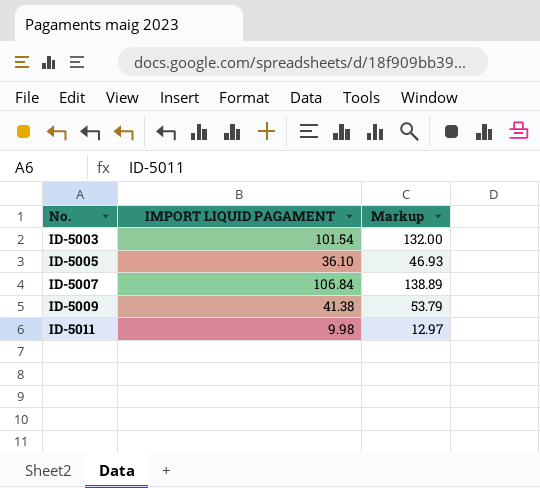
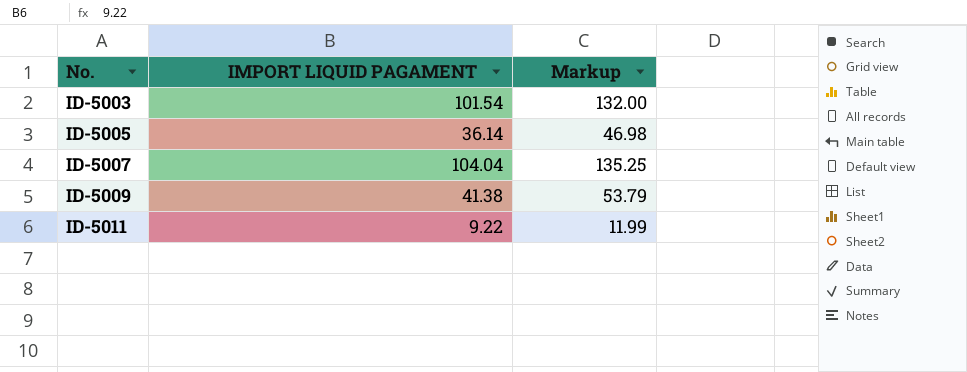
ID-5005 | IMPORT LIQUID PAGAMENT: 36.10 -> 36.14
ID-5005 | Markup: 46.93 -> 46.98
ID-5007 | IMPORT LIQUID PAGAMENT: 106.84 -> 104.04
ID-5007 | Markup: 138.89 -> 135.25
ID-5011 | IMPORT LIQUID PAGAMENT: 9.98 -> 9.22
ID-5011 | Markup: 12.97 -> 11.99

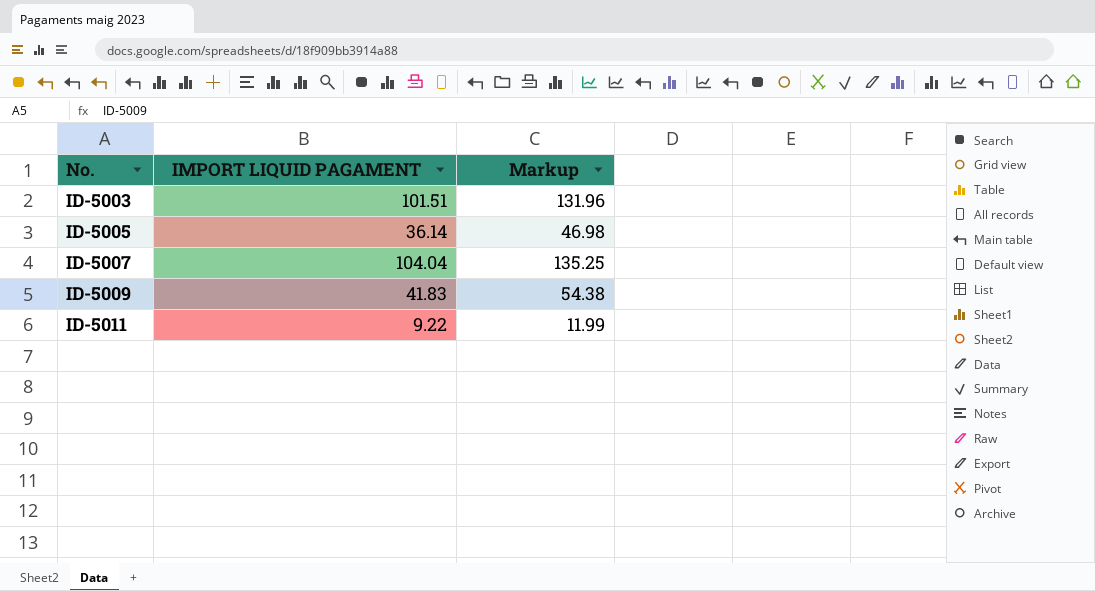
ID-5003 | IMPORT LIQUID PAGAMENT: 101.54 -> 101.51
ID-5003 | Markup: 132.00 -> 131.96
ID-5009 | IMPORT LIQUID PAGAMENT: 41.38 -> 41.83
ID-5009 | Markup: 53.79 -> 54.38

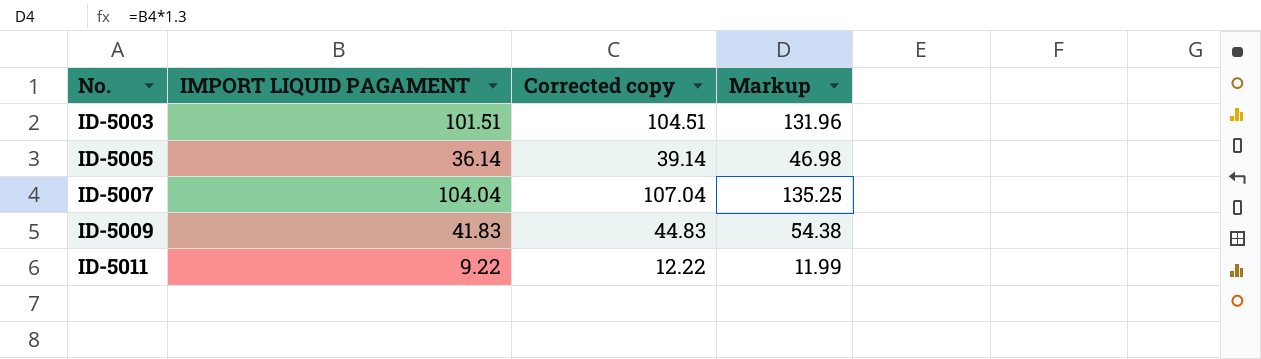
column Corrected copy | formula: none -> [IMPORT LIQUID PAGAMENT] + 3

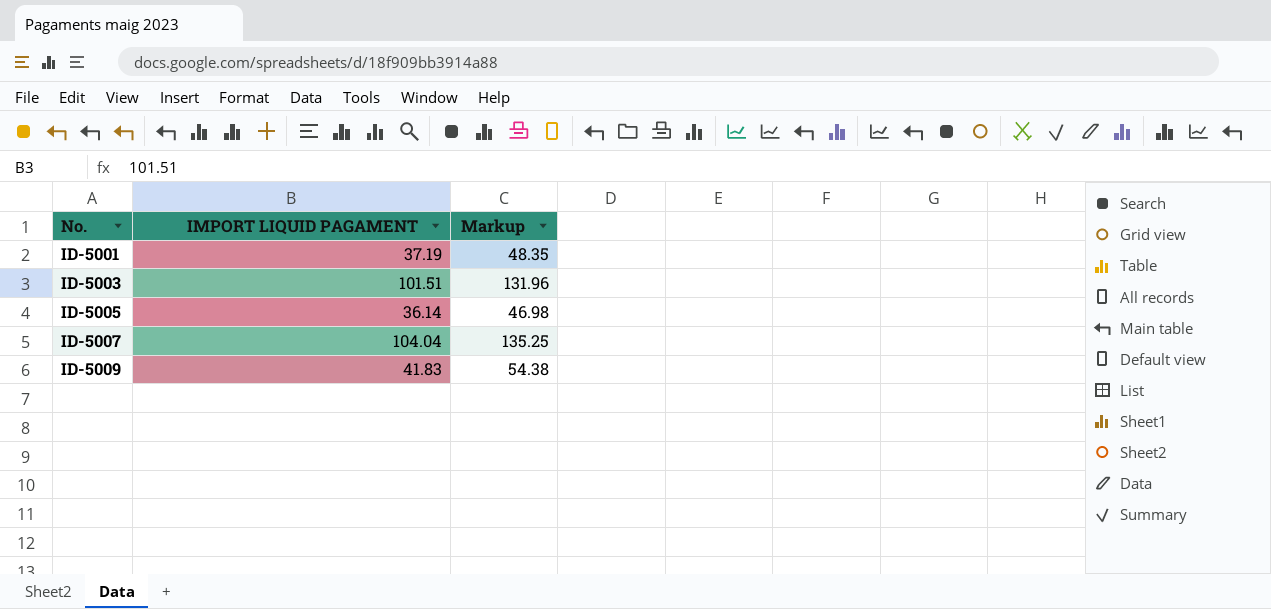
column Corrected copy | formula: [IMPORT LIQUID PAGAMENT] + 3 -> none
row ID-5011: 9.22 | 12.22 | 11.99 -> none
row ID-5001: none -> 37.19 | 48.35

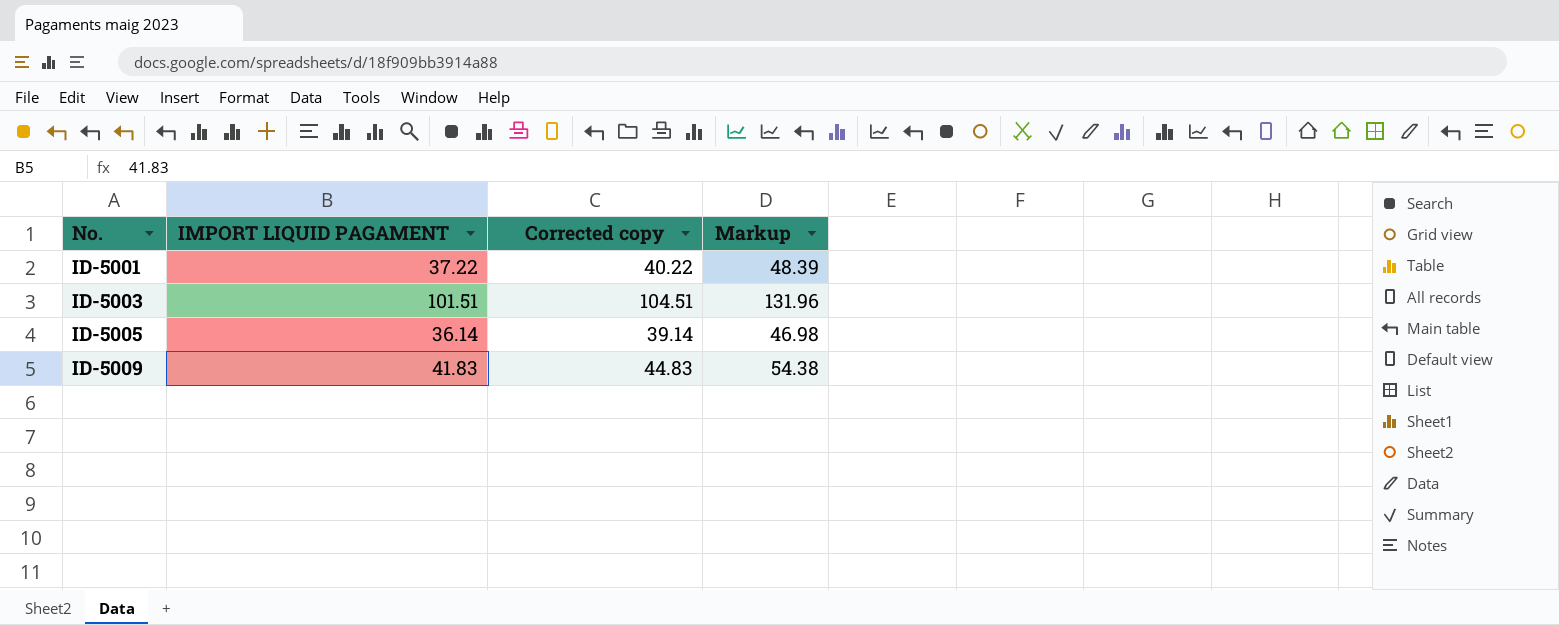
column Corrected copy | formula: none -> [IMPORT LIQUID PAGAMENT] + 3
row ID-5007: 104.04 | 135.25 -> none
ID-5001 | IMPORT LIQUID PAGAMENT: 37.19 -> 37.22
ID-5001 | Markup: 48.35 -> 48.39

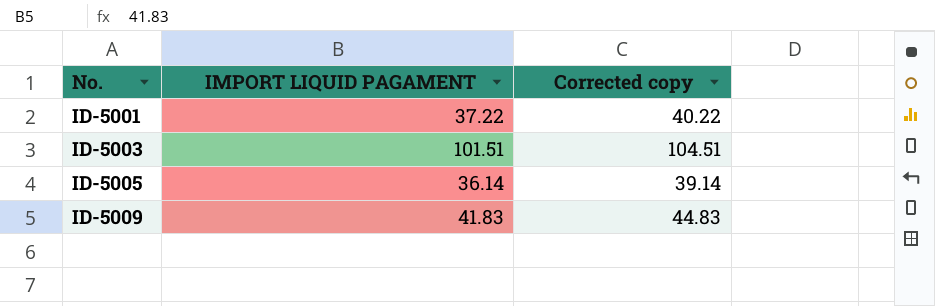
column Markup | formula: [IMPORT LIQUID PAGAMENT] * 1.3 -> none

